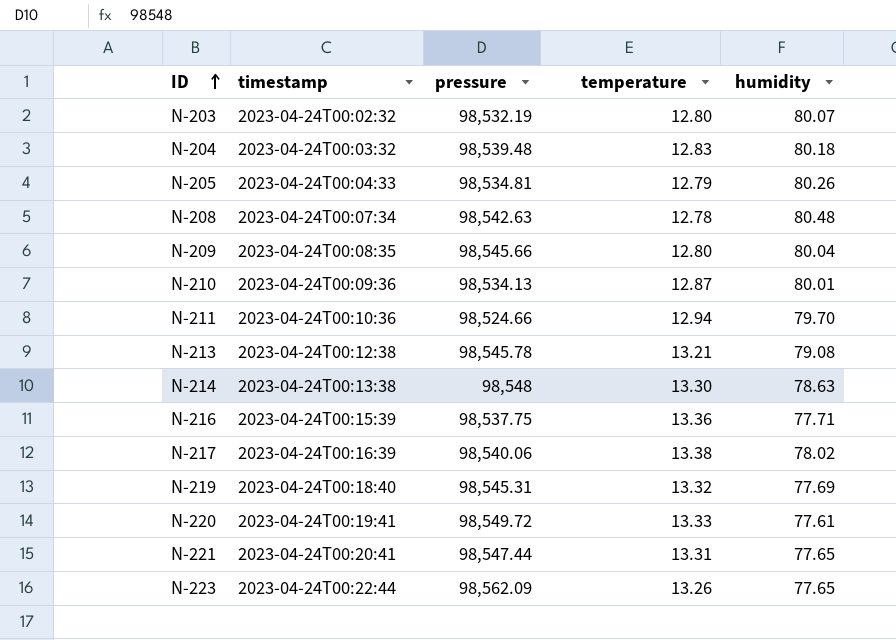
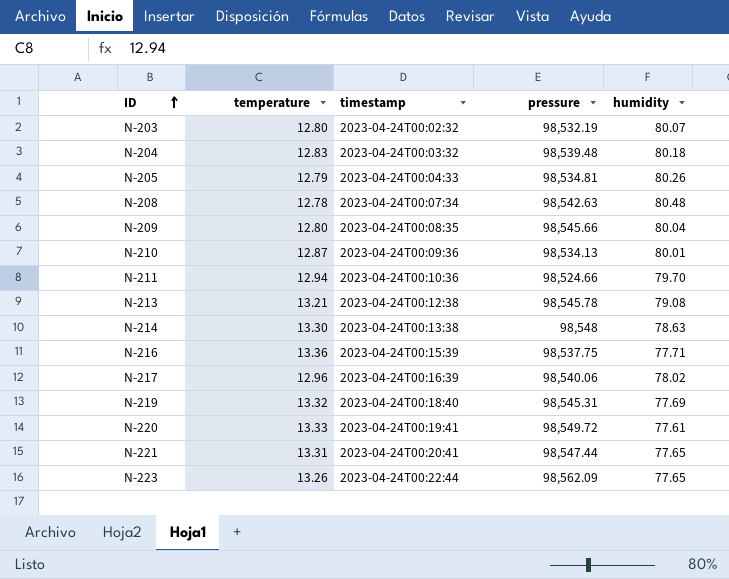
column temperature | position: 4 -> 2
N-217 | temperature: 13.38 -> 12.96

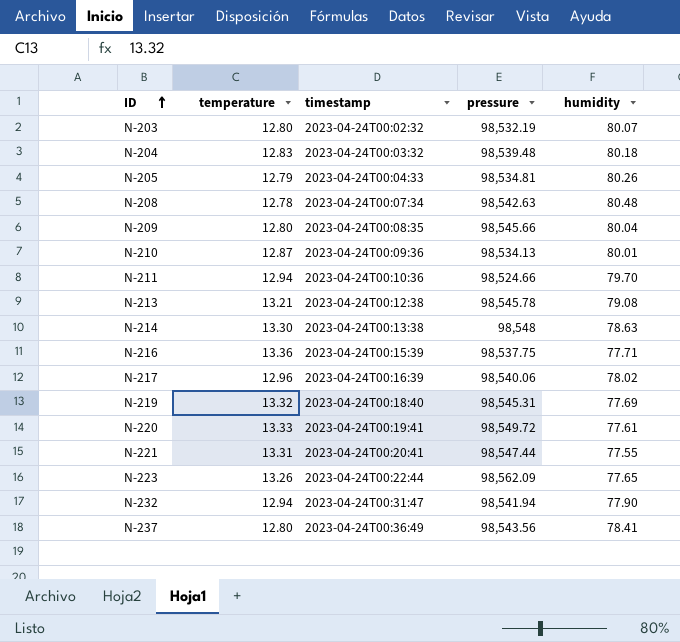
N-221 | humidity: 77.65 -> 77.55
row N-232: none -> 12.94 | 2023-04-24T00:31:47 | 98,541.94 | 77.90
row N-237: none -> 12.80 | 2023-04-24T00:36:49 | 98,543.56 | 78.41

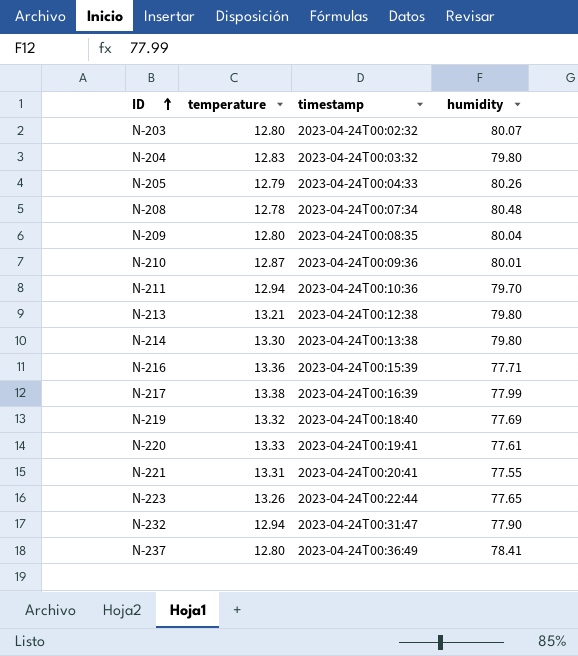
column pressure | position: 4 -> none
N-204 | humidity: 80.18 -> 79.80
N-213 | humidity: 79.08 -> 79.80
N-214 | humidity: 78.63 -> 79.80
N-217 | temperature: 12.96 -> 13.38
N-217 | humidity: 78.02 -> 77.99

